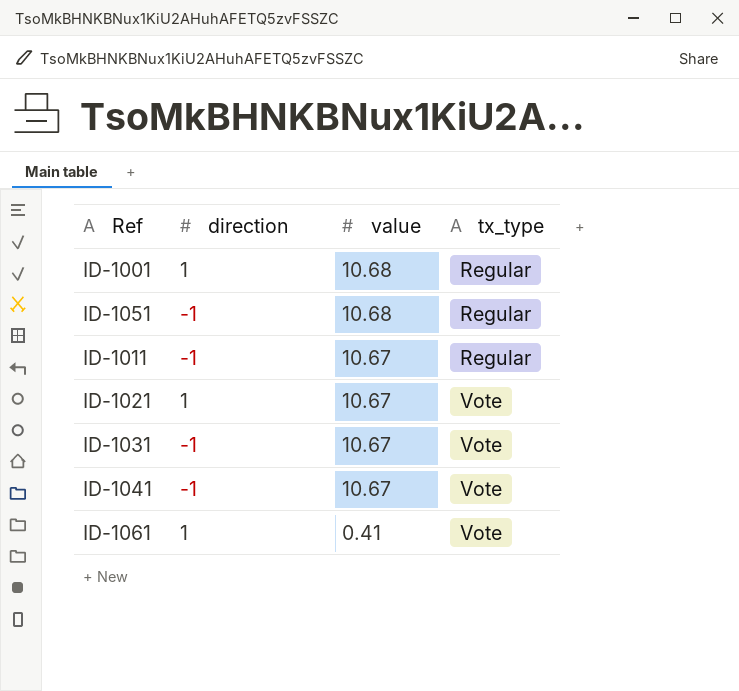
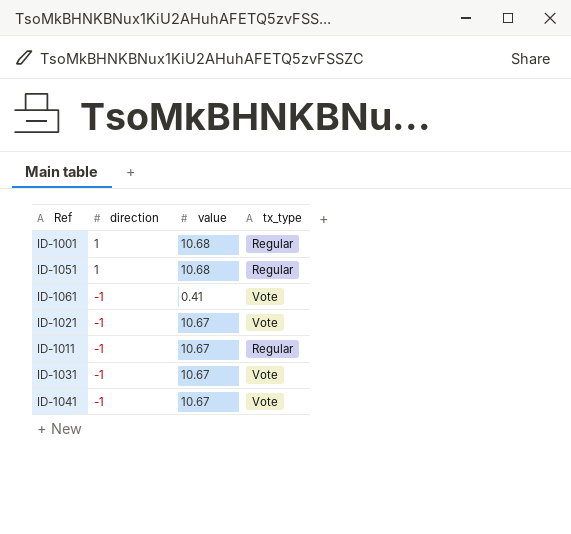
row order: value descending -> direction descending
ID-1051 | direction: -1 -> 1
ID-1061 | direction: 1 -> -1
ID-1021 | direction: 1 -> -1

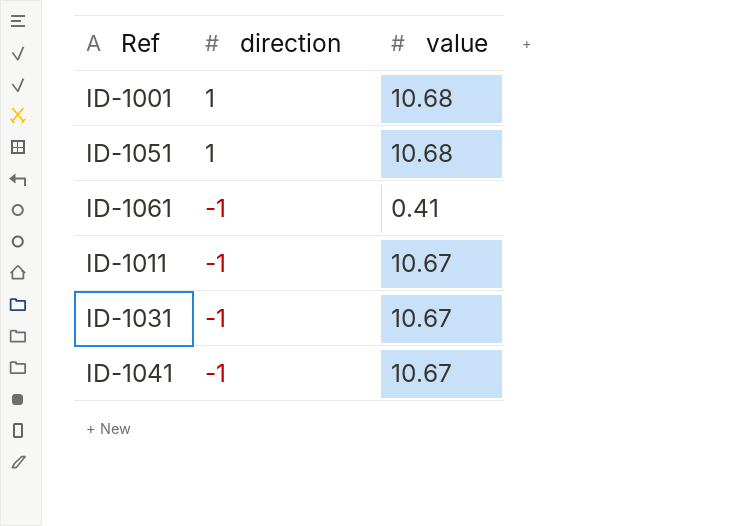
column tx_type | position: 4 -> none
row ID-1021: -1 | 10.67 | Vote -> none

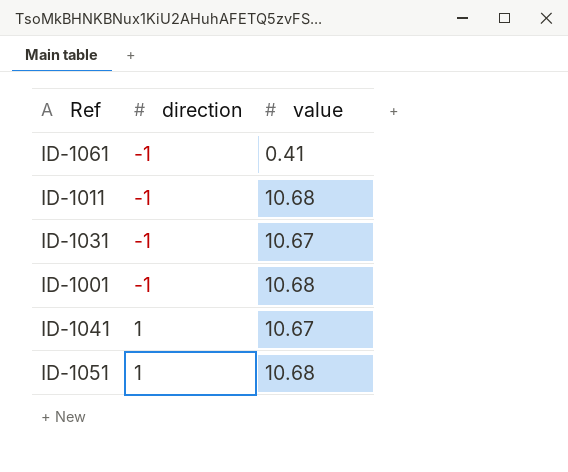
row order: direction descending -> direction ascending
ID-1011 | value: 10.67 -> 10.68
ID-1001 | direction: 1 -> -1
ID-1041 | direction: -1 -> 1

